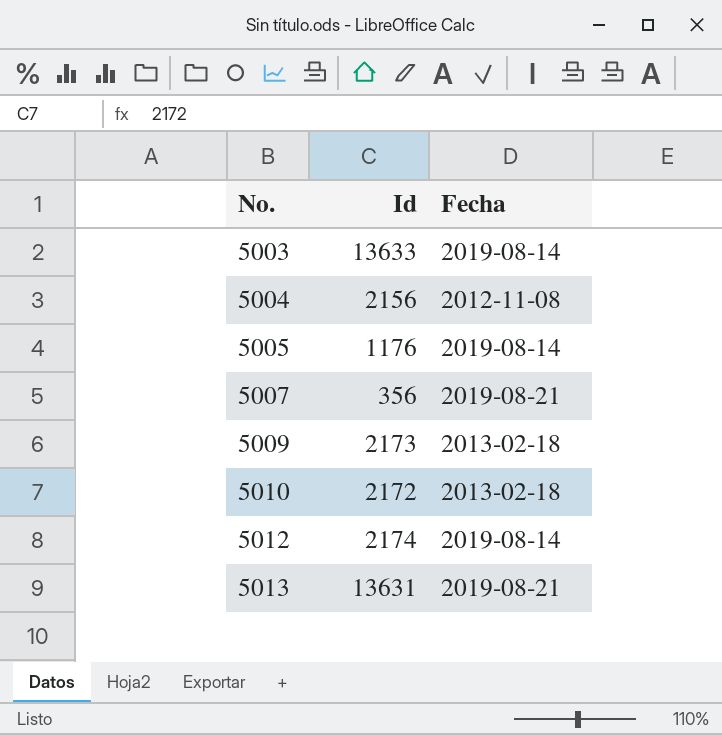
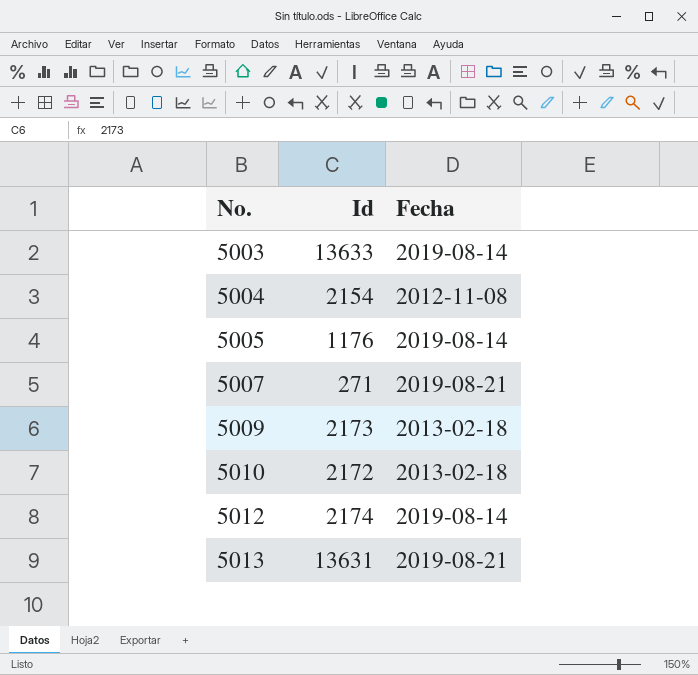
5004 | Id: 2156 -> 2154
5007 | Id: 356 -> 271

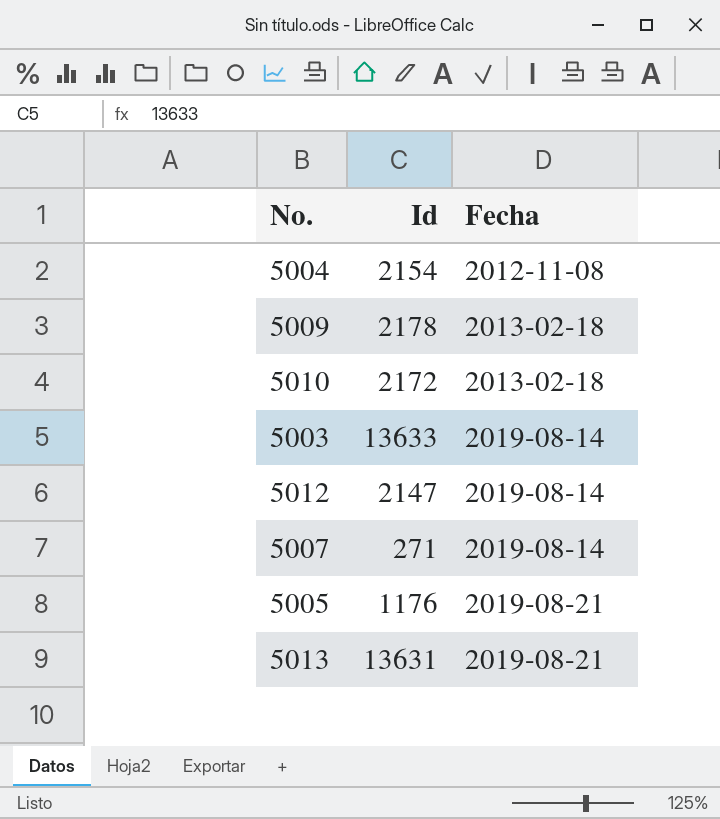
row order: No. ascending -> Fecha ascending
5009 | Id: 2173 -> 2178
5012 | Id: 2174 -> 2147
5007 | Fecha: 2019-08-21 -> 2019-08-14
5005 | Fecha: 2019-08-14 -> 2019-08-21

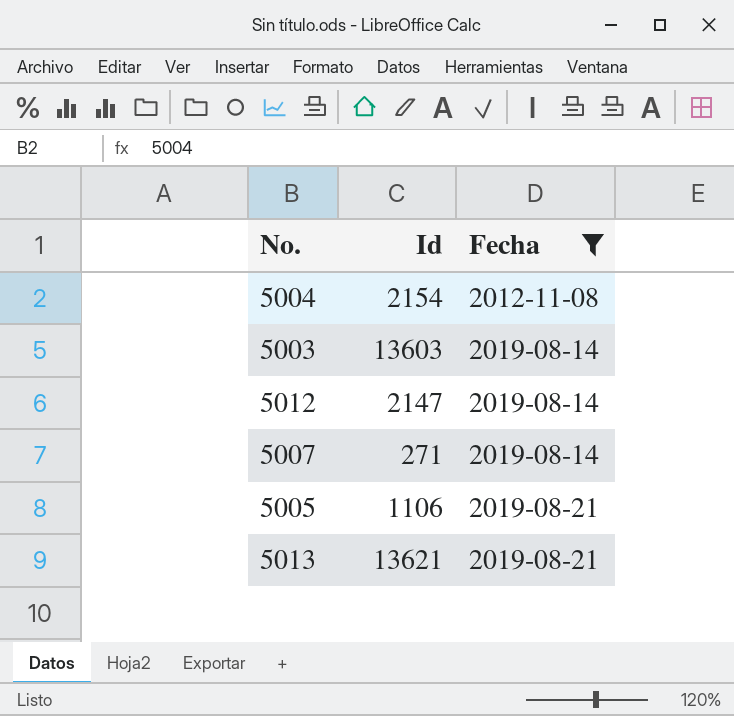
filter: none -> Fecha != 2013-02-18
5003 | Id: 13633 -> 13603
5005 | Id: 1176 -> 1106
5013 | Id: 13631 -> 13621

